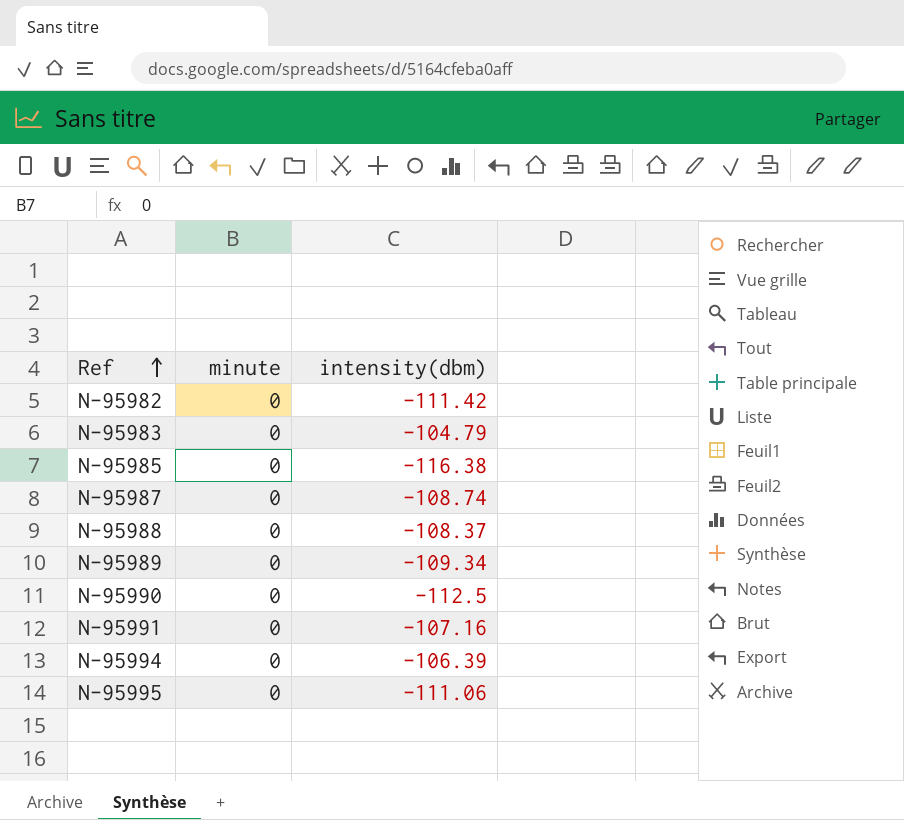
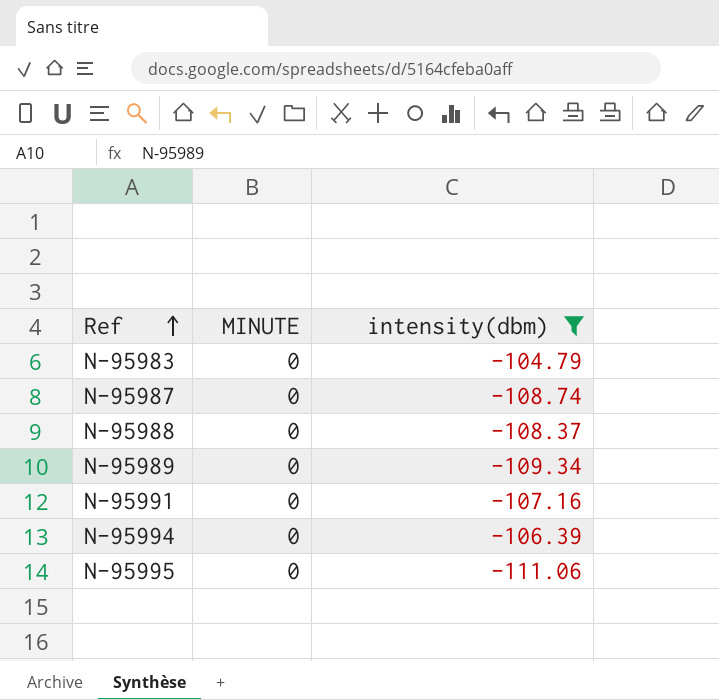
filter: none -> intensity(dbm) >= -111.06
column name: minute -> MINUTE

